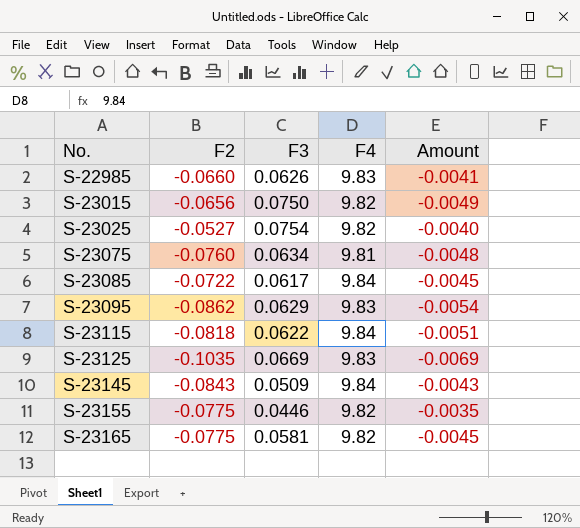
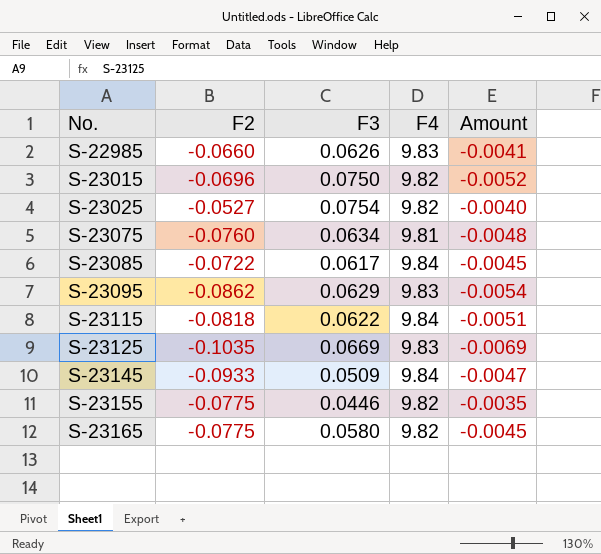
S-23015 | F2: -0.0656 -> -0.0696
S-23015 | Amount: -0.0049 -> -0.0052
S-23145 | F2: -0.0843 -> -0.0933
S-23145 | Amount: -0.0043 -> -0.0047
S-23165 | F3: 0.0581 -> 0.0580

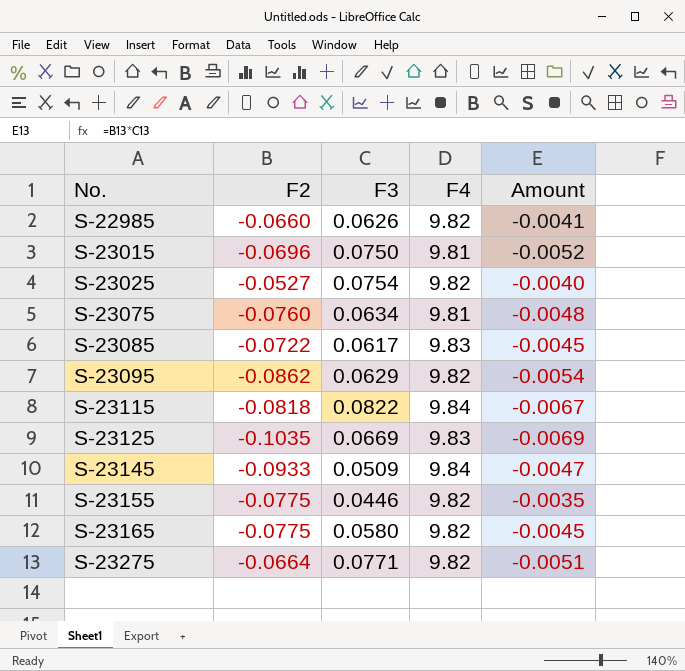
S-22985 | F4: 9.83 -> 9.82
S-23015 | F4: 9.82 -> 9.81
S-23085 | F4: 9.84 -> 9.83
S-23095 | F4: 9.83 -> 9.82
S-23115 | F3: 0.0622 -> 0.0822
S-23115 | Amount: -0.0051 -> -0.0067
row S-23275: none -> -0.0664 | 0.0771 | 9.82 | -0.0051

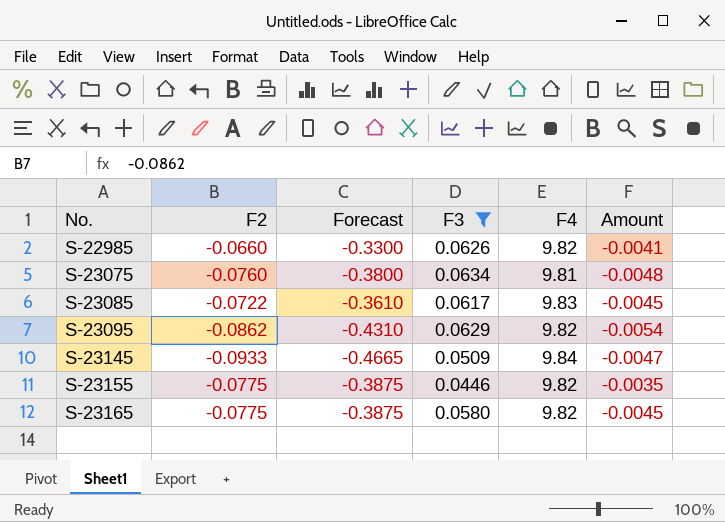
filter: none -> F3 <= 0.0634
column Forecast | formula: none -> [F2] * 5

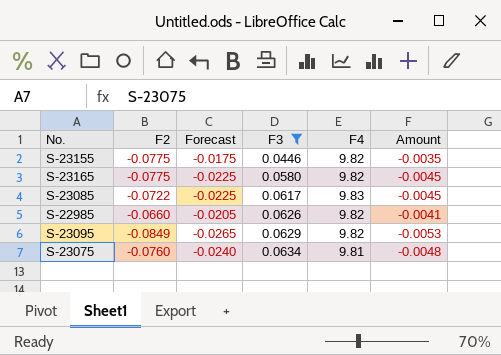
row order: No. ascending -> F3 ascending
column Forecast | formula: [F2] * 5 -> [Amount] * 5
row S-23145: -0.0933 | -0.4665 | 0.0509 | 9.84 | -0.0047 -> none
S-23095 | F2: -0.0862 -> -0.0849
S-23095 | Amount: -0.0054 -> -0.0053

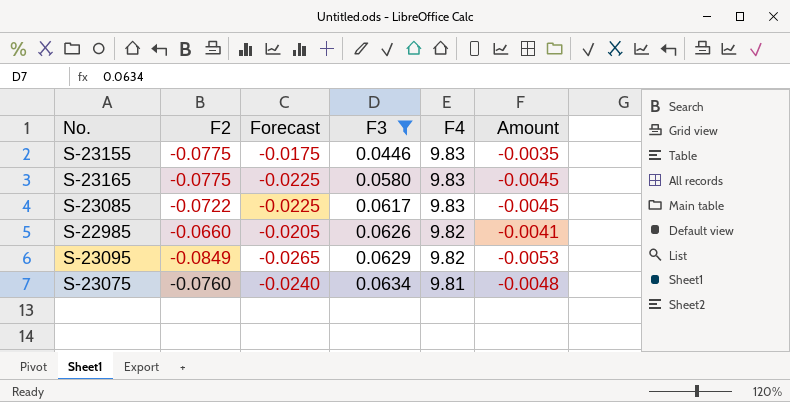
S-23155 | F4: 9.82 -> 9.83
S-23165 | F4: 9.82 -> 9.83

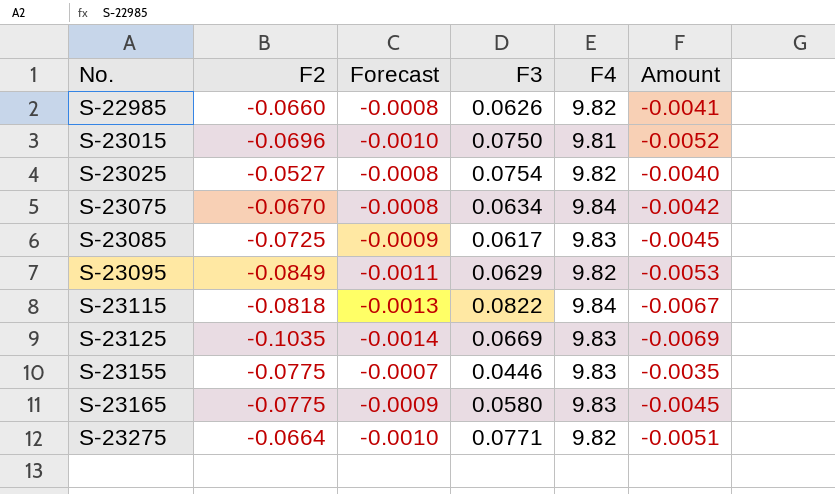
filter: F3 <= 0.0634 -> none
row order: F3 ascending -> No. ascending
column Forecast | formula: [Amount] * 5 -> [Amount] * 0.2
S-23075 | F2: -0.0760 -> -0.0670
S-23075 | F4: 9.81 -> 9.84
S-23075 | Amount: -0.0048 -> -0.0042
S-23085 | F2: -0.0722 -> -0.0725

